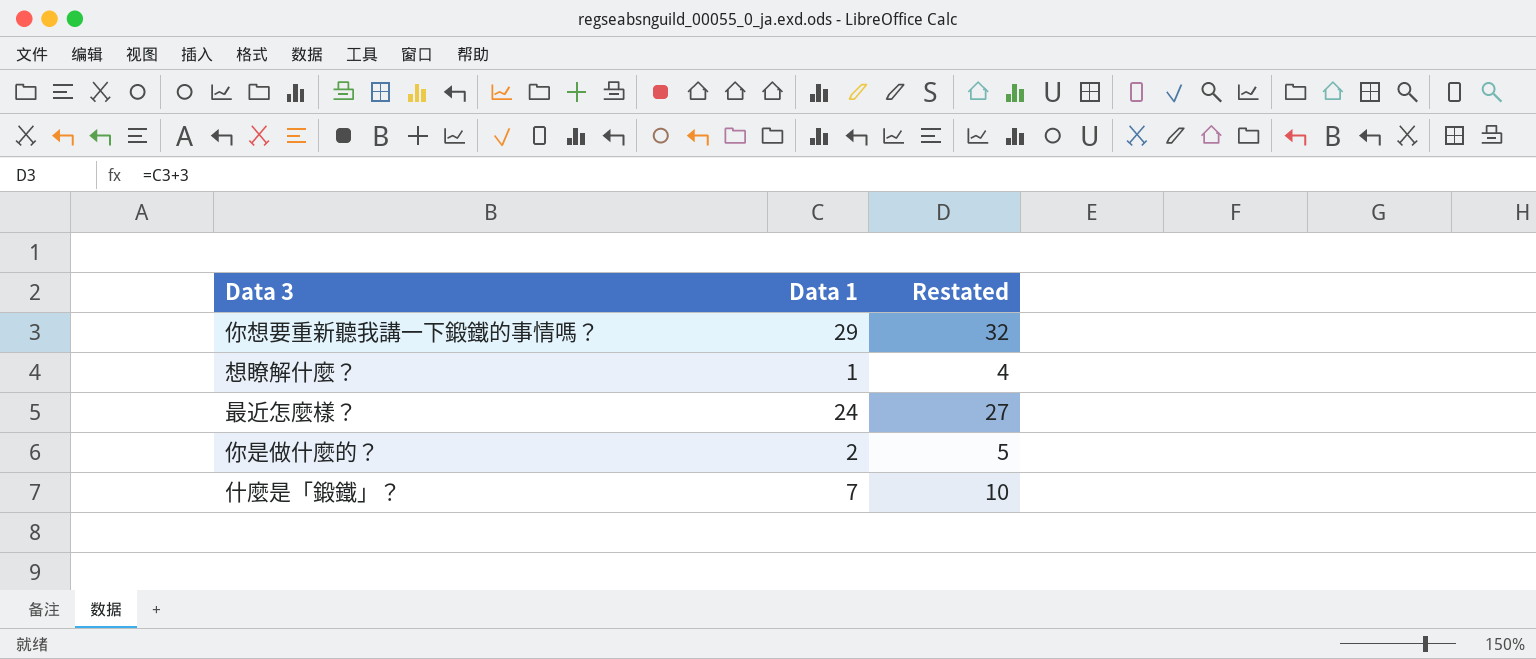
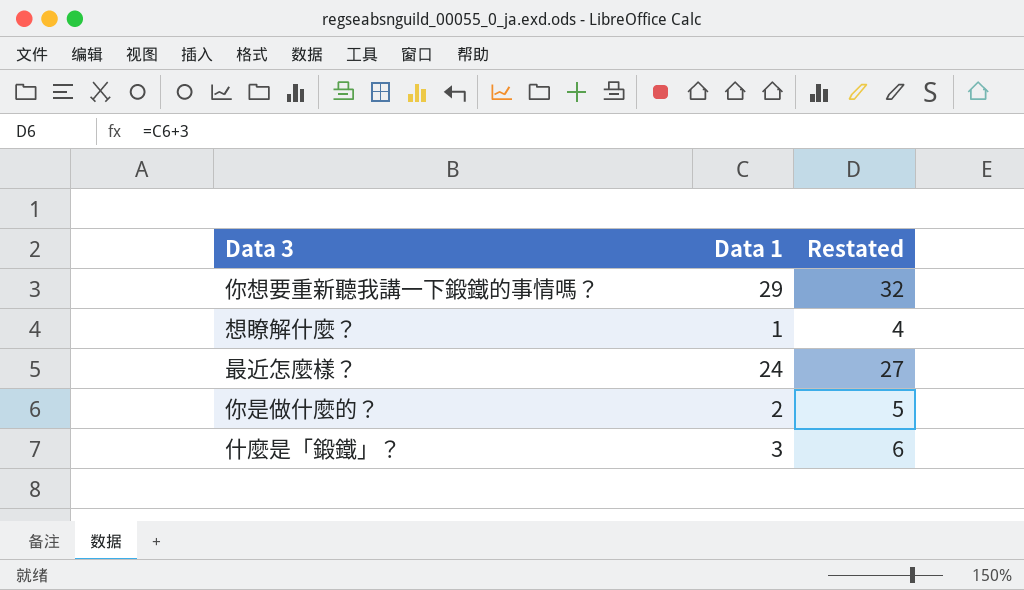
什麼是「鍛鐵」？ | Data 1: 7 -> 3
什麼是「鍛鐵」？ | Restated: 10 -> 6

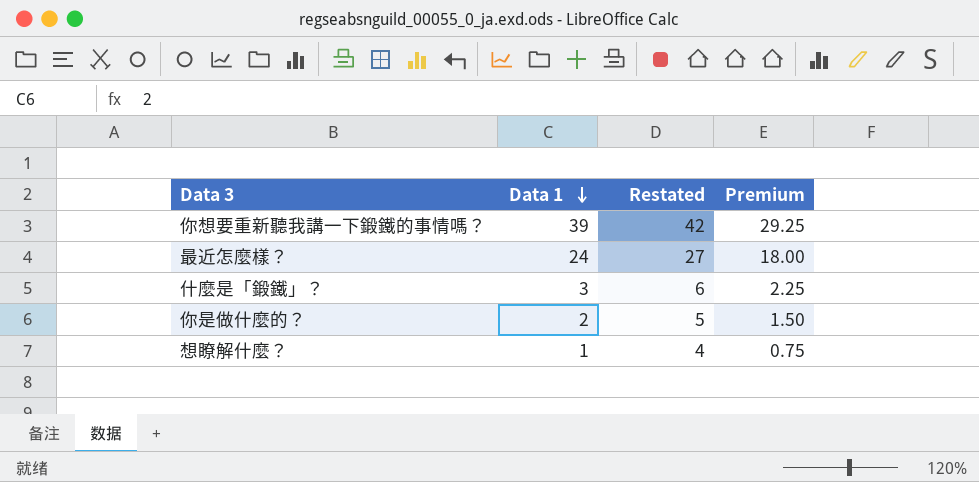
row order: none -> Data 1 descending
column Premium | formula: none -> [Data 1] * 0.75
你想要重新聽我講一下鍛鐵的事情嗎？ | Data 1: 29 -> 39
你想要重新聽我講一下鍛鐵的事情嗎？ | Restated: 32 -> 42

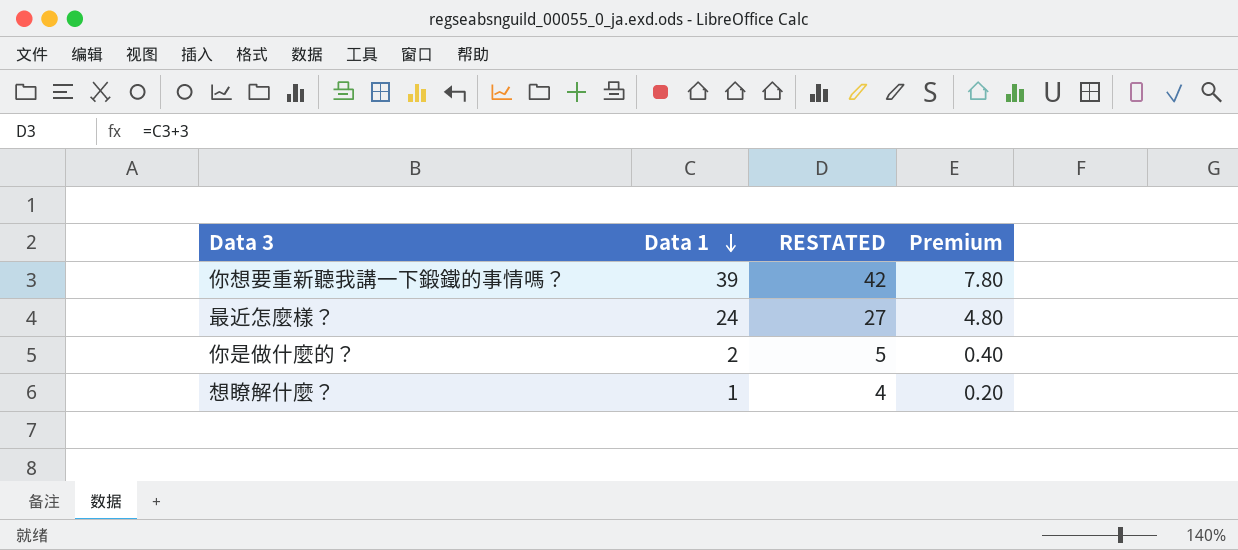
column name: Restated -> RESTATED
column Premium | formula: [Data 1] * 0.75 -> [Data 1] * 0.2
row 什麼是「鍛鐵」？: 3 | 6 | 2.25 -> none

